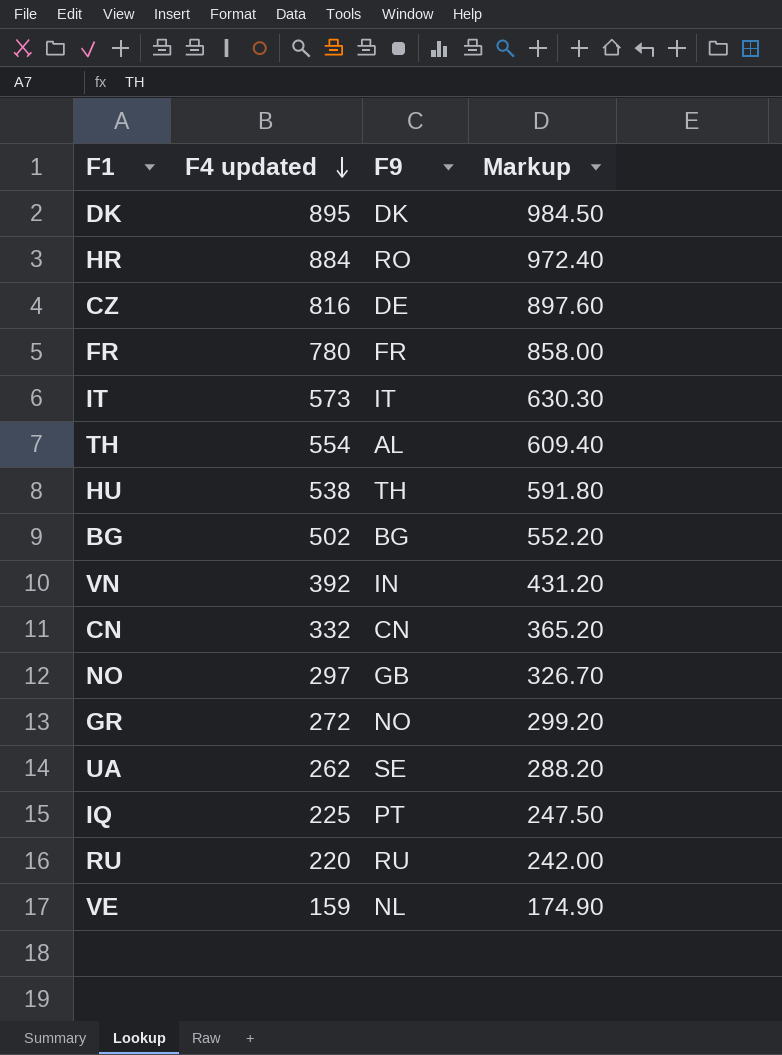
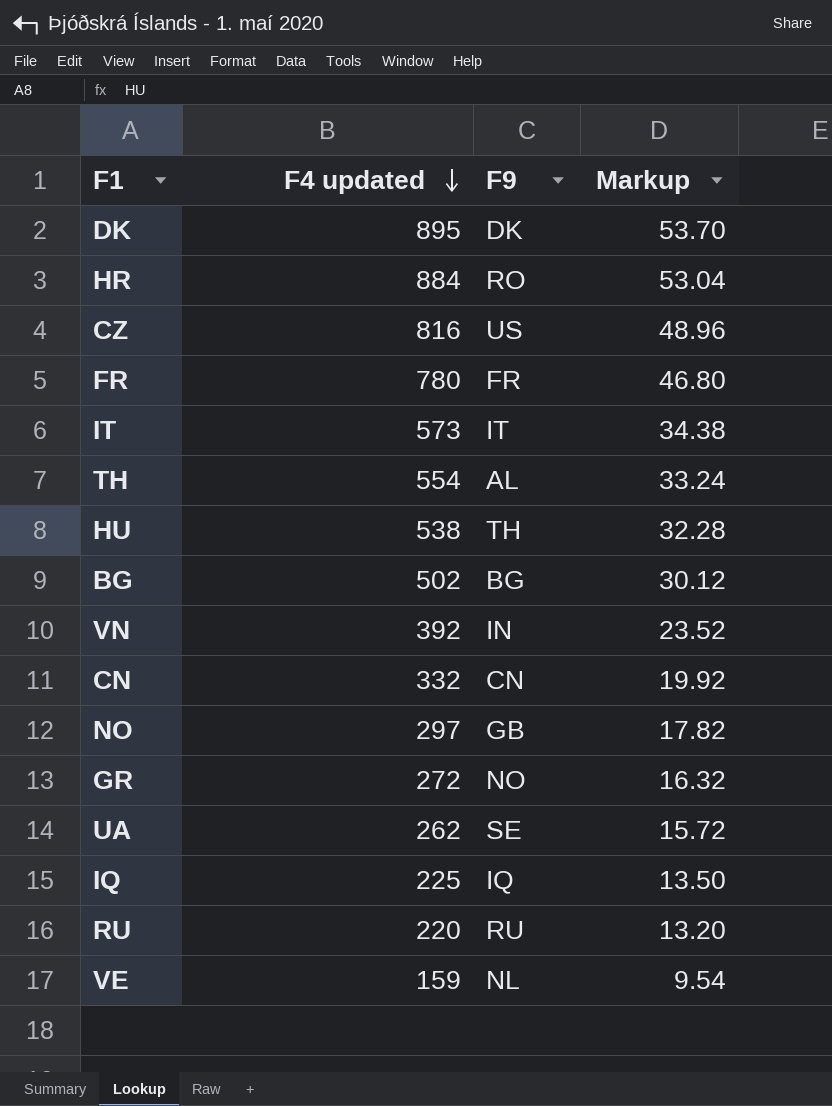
column Markup | formula: [F4 updated] * 1.1 -> [F4 updated] * 0.06
CZ | F9: DE -> US
IQ | F9: PT -> IQ

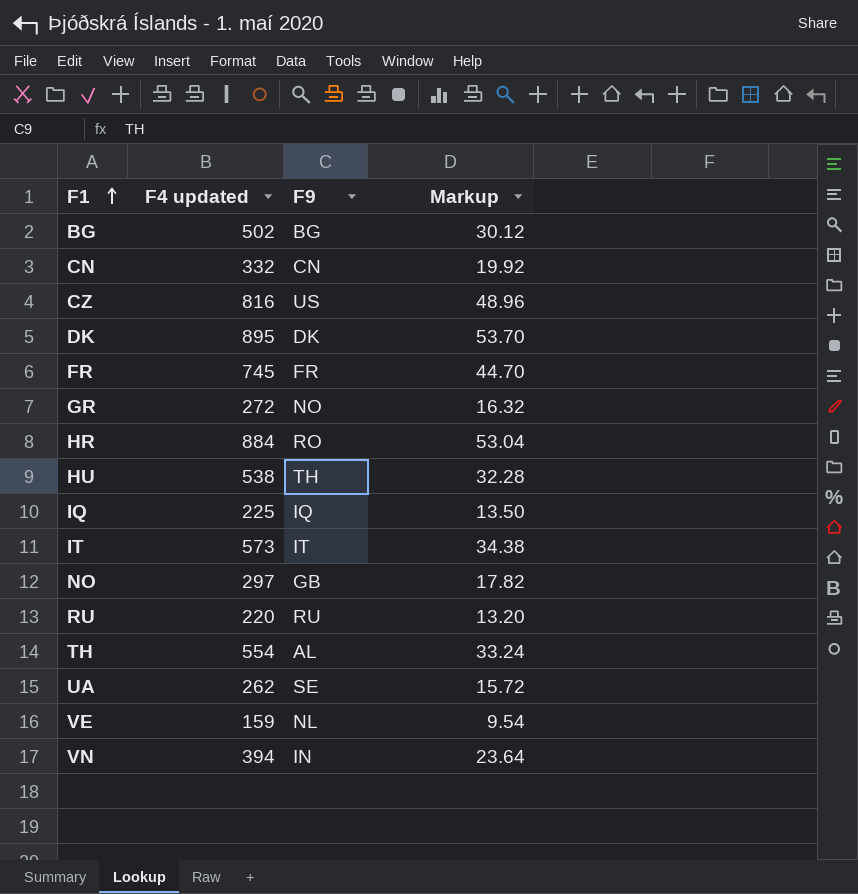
row order: F4 updated descending -> F1 ascending
FR | F4 updated: 780 -> 745
FR | Markup: 46.80 -> 44.70
VN | F4 updated: 392 -> 394
VN | Markup: 23.52 -> 23.64

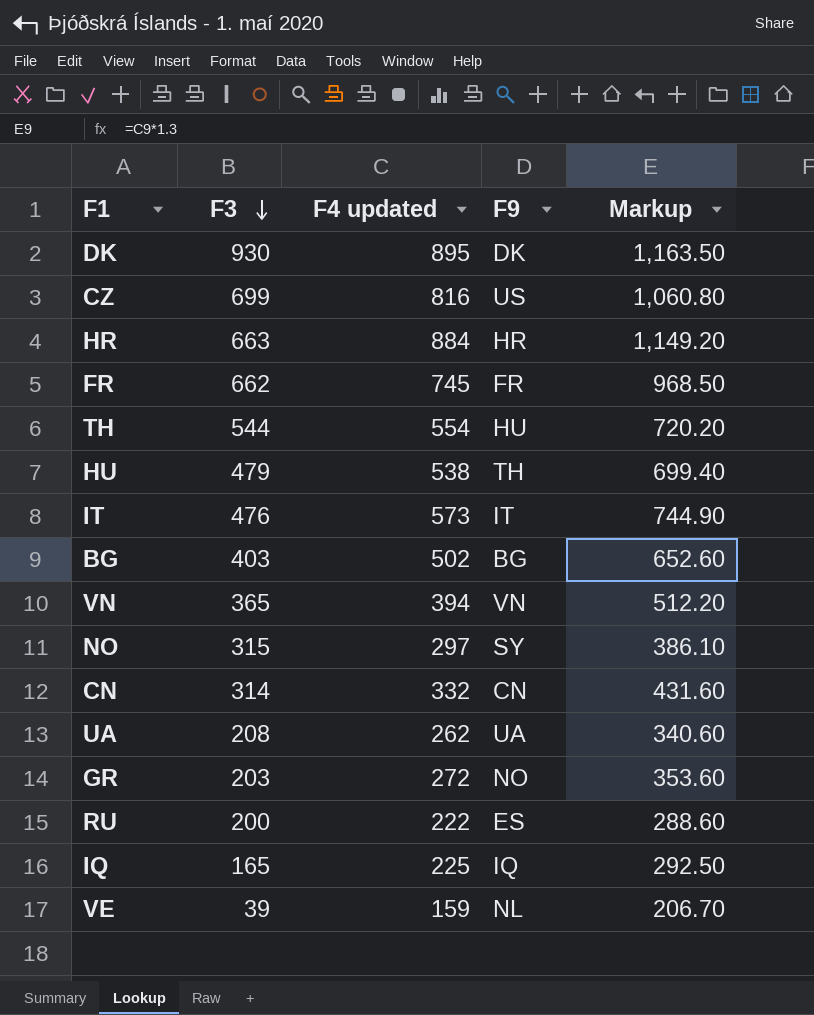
row order: F1 ascending -> F3 descending
column F3 | position: none -> 2
column Markup | formula: [F4 updated] * 0.06 -> [F4 updated] * 1.3
HR | F9: RO -> HR
TH | F9: AL -> HU
VN | F9: IN -> VN
NO | F9: GB -> SY
UA | F9: SE -> UA
RU | F4 updated: 220 -> 222
RU | F9: RU -> ES

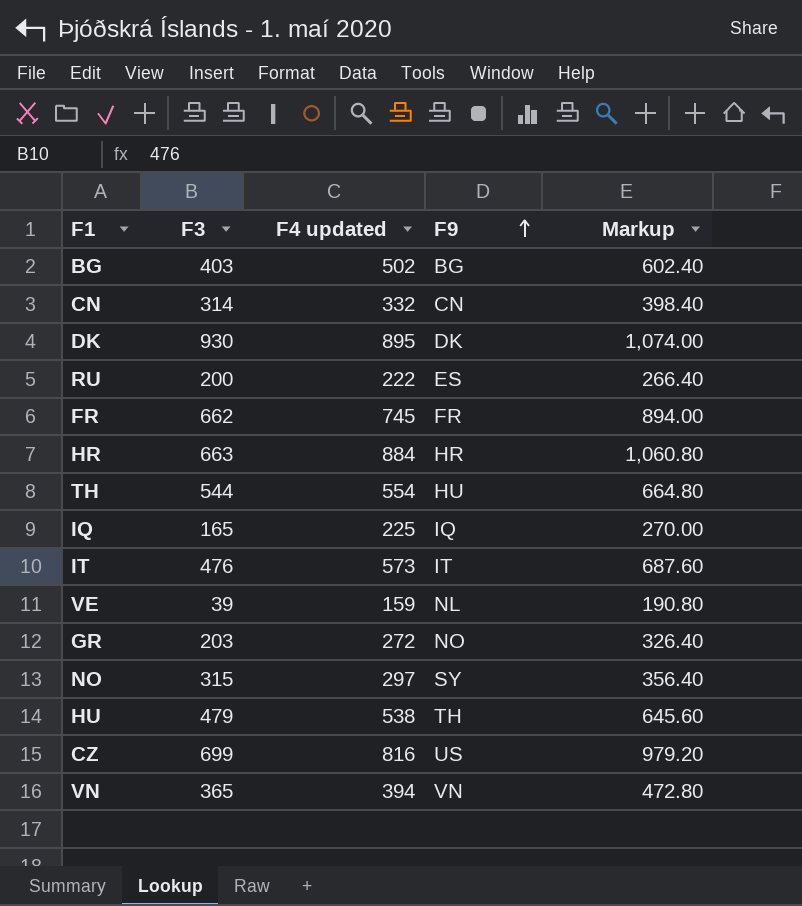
row order: F3 descending -> F9 ascending
column Markup | formula: [F4 updated] * 1.3 -> [F4 updated] * 1.2
row UA: 208 | 262 | UA | 340.60 -> none

